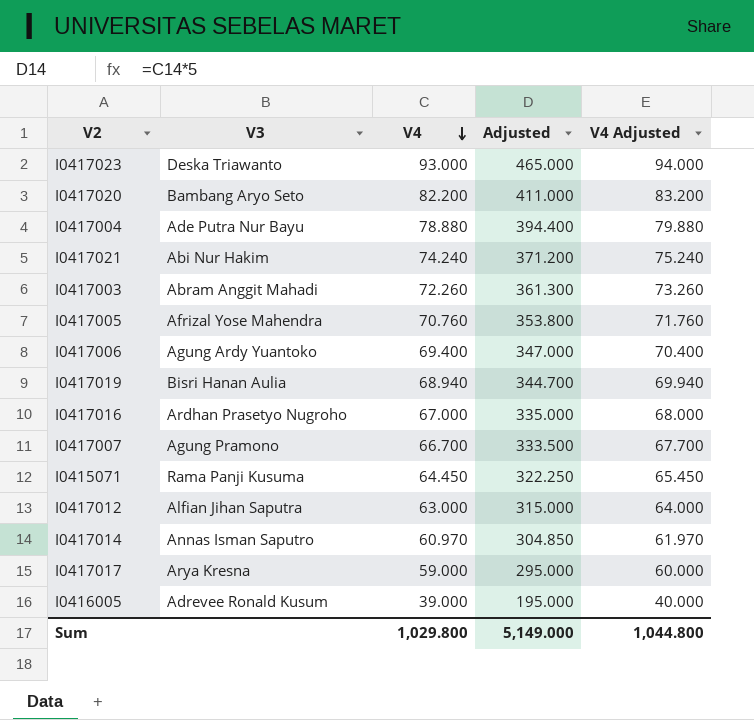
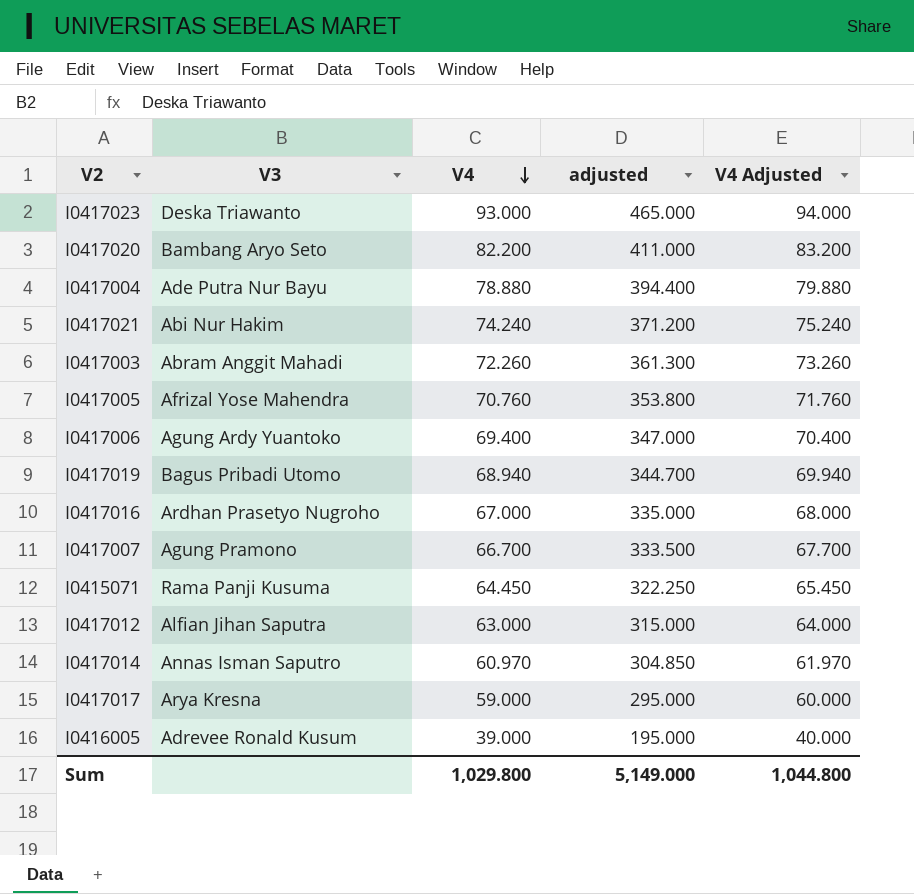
column name: Adjusted -> adjusted
I0417019 | V3: Bisri Hanan Aulia -> Bagus Pribadi Utomo

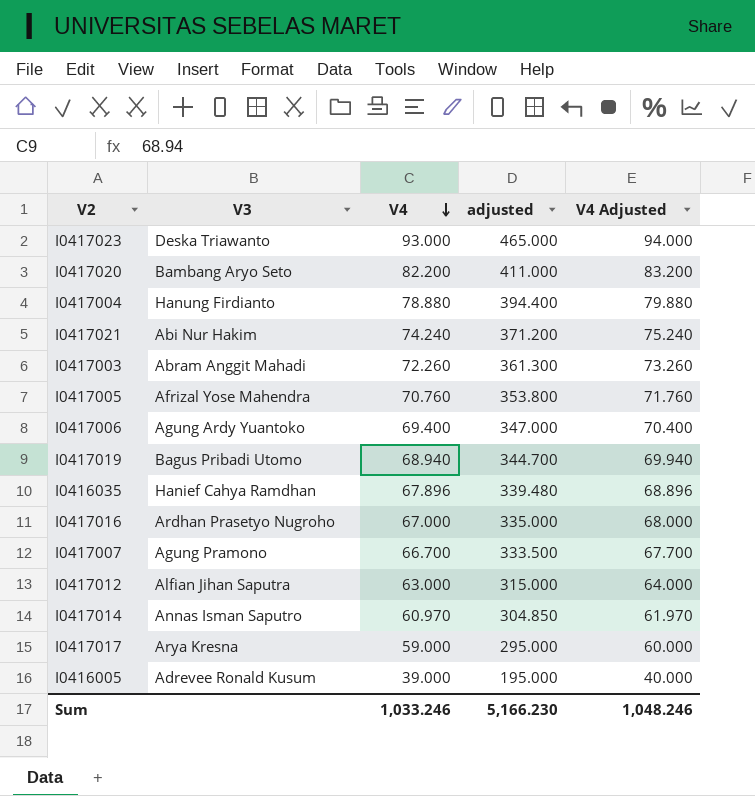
row I0415071: Rama Panji Kusuma | 64.450 | 322.250 | 65.450 -> none
I0417004 | V3: Ade Putra Nur Bayu -> Hanung Firdianto
row I0416035: none -> Hanief Cahya Ramdhan | 67.896 | 339.480 | 68.896
Sum | V4: 1,029.800 -> 1,033.246
Sum | adjusted: 5,149.000 -> 5,166.230
Sum | V4 Adjusted: 1,044.800 -> 1,048.246

